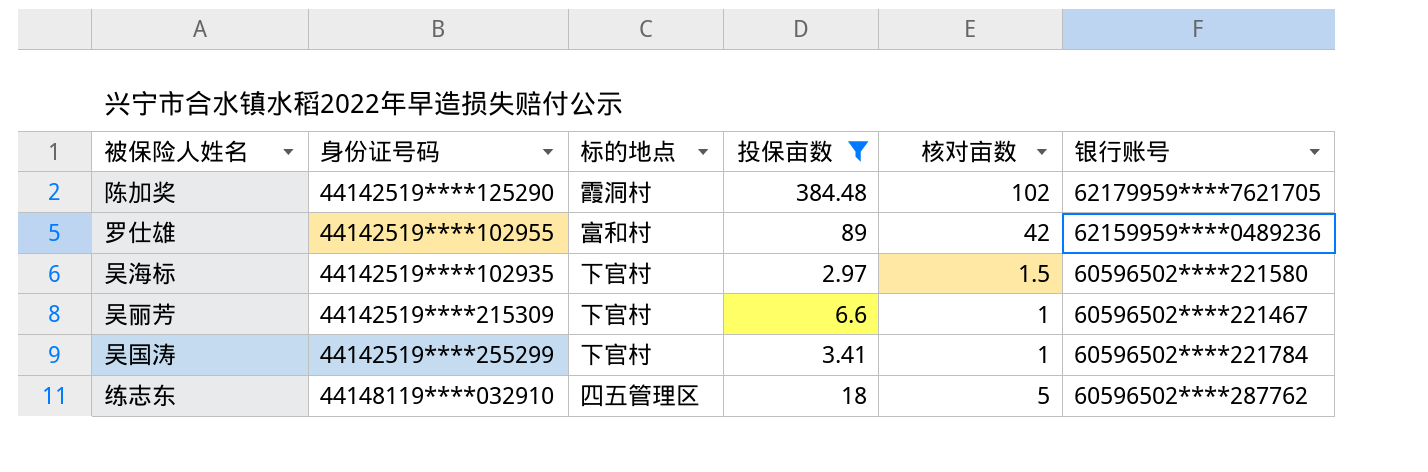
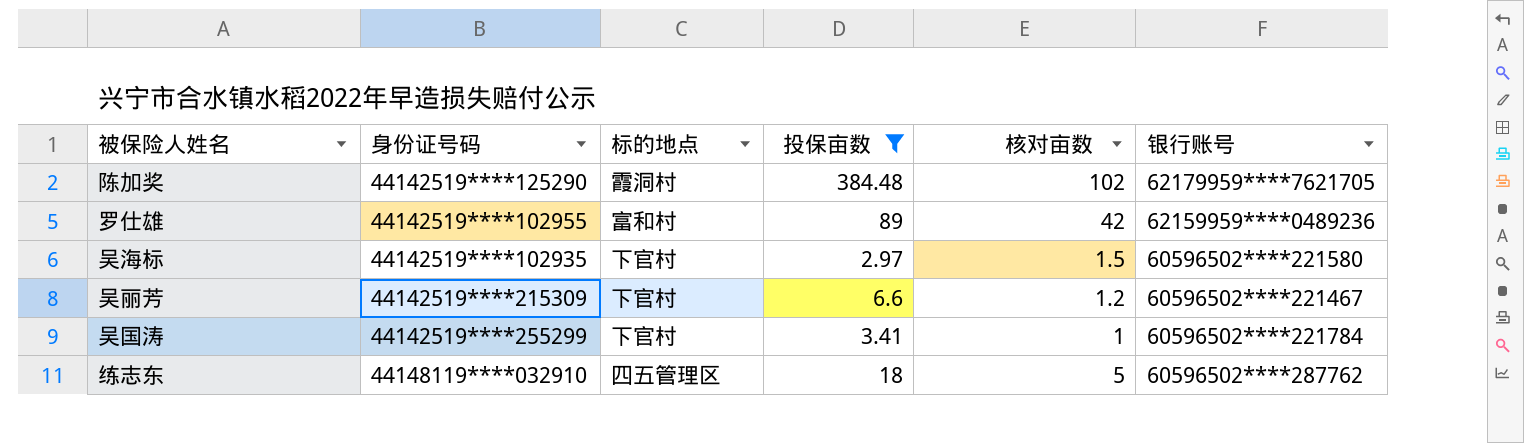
吴丽芳 | 核对亩数: 1 -> 1.2

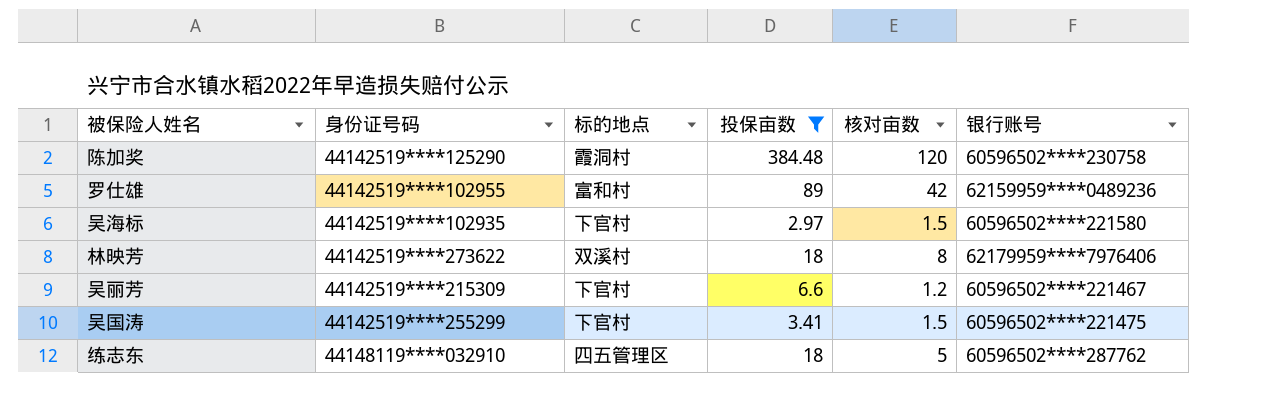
陈加奖 | 核对亩数: 102 -> 120
陈加奖 | 银行账号: 62179959****7621705 -> 60596502****230758
row 林映芳: none -> 44142519****273622 | 双溪村 | 18 | 8 | 62179959****7976406
吴国涛 | 核对亩数: 1 -> 1.5
吴国涛 | 银行账号: 60596502****221784 -> 60596502****221475

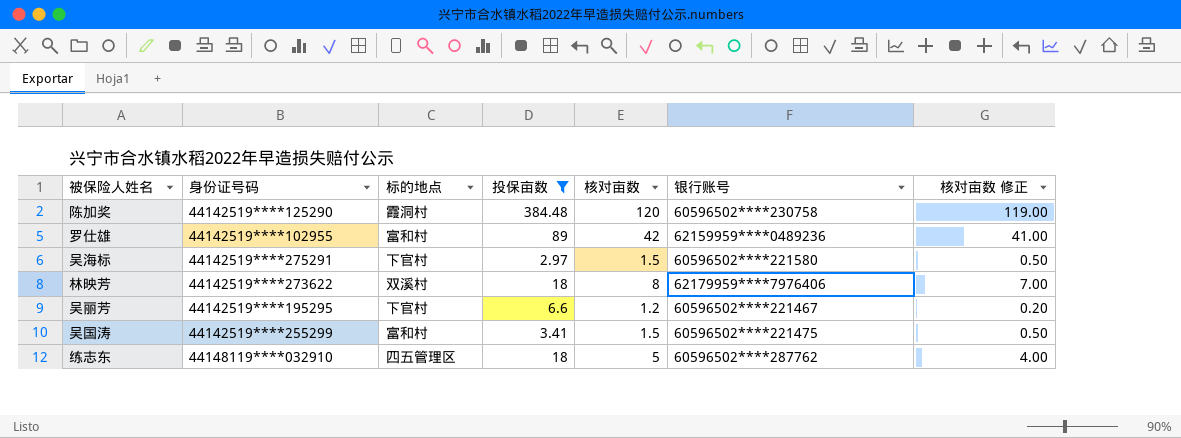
column 核对亩数 修正 | formula: none -> [核对亩数] - 1
吴海标 | 身份证号码: 44142519****102935 -> 44142519****275291
吴丽芳 | 身份证号码: 44142519****215309 -> 44142519****195295
吴国涛 | 标的地点: 下官村 -> 富和村

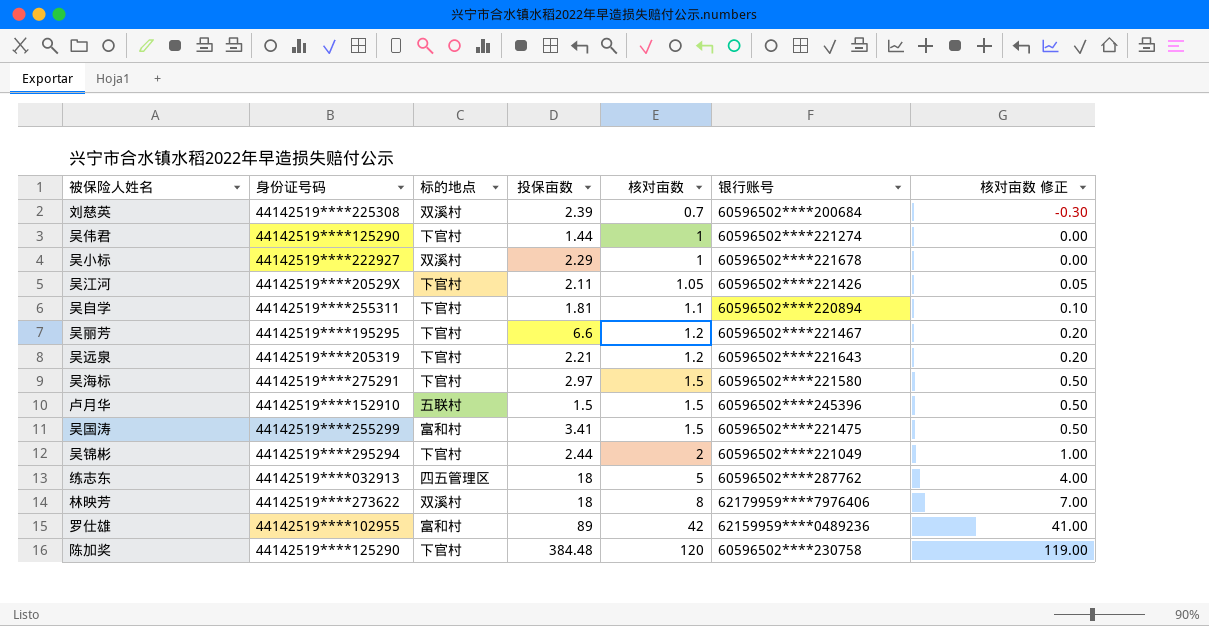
filter: 投保亩数 >= 2.97 -> none
row order: none -> 核对亩数 ascending
练志东 | 身份证号码: 44148119****032910 -> 44142519****032913
陈加奖 | 标的地点: 霞洞村 -> 下官村

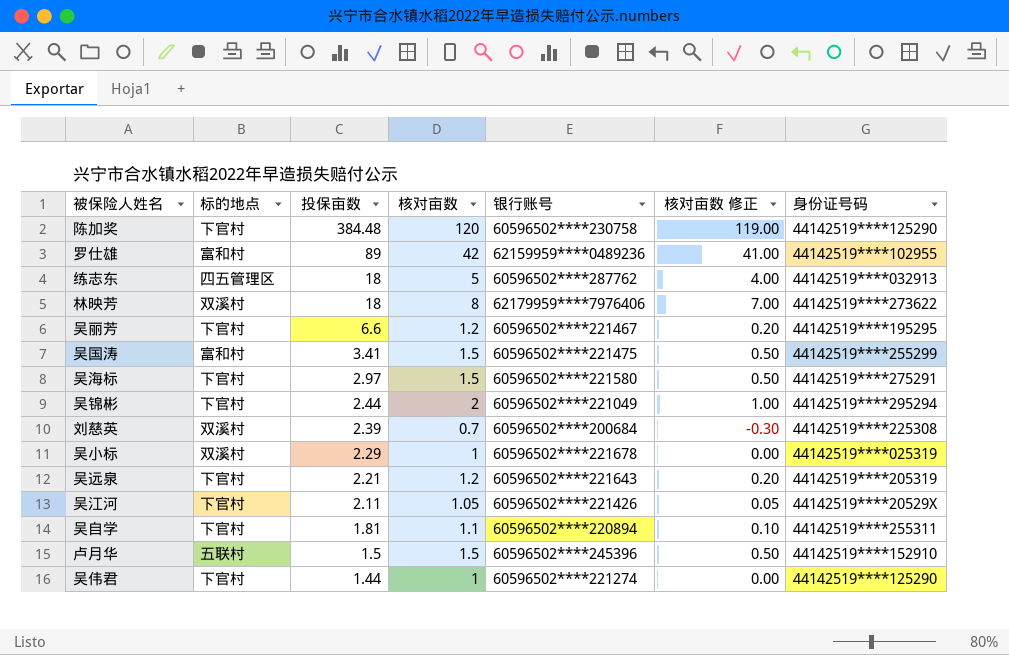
row order: 核对亩数 ascending -> 投保亩数 descending
column 身份证号码 | position: 2 -> 7
吴小标 | 身份证号码: 44142519****222927 -> 44142519****025319

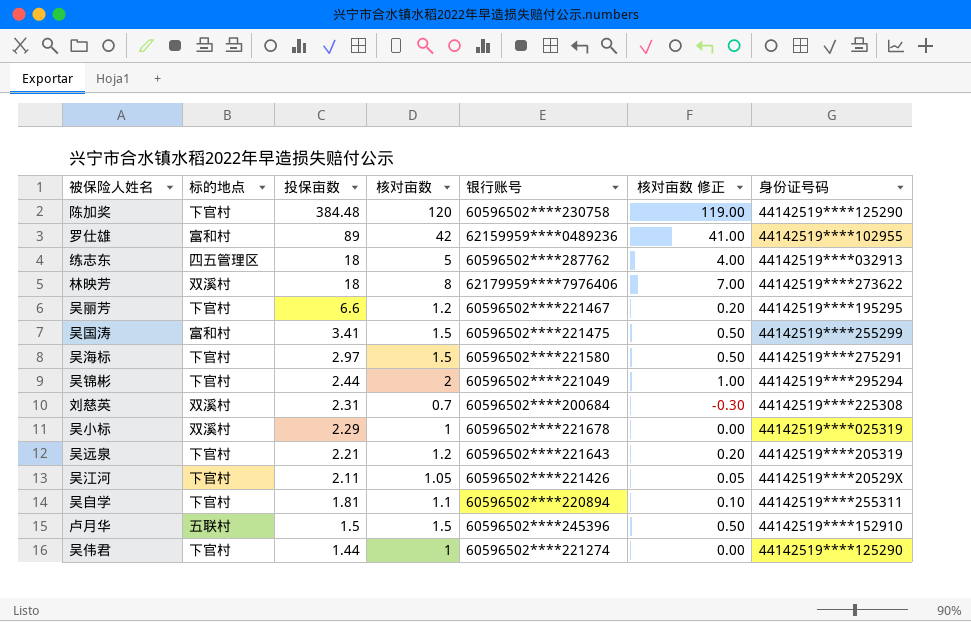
刘慈英 | 投保亩数: 2.39 -> 2.31

